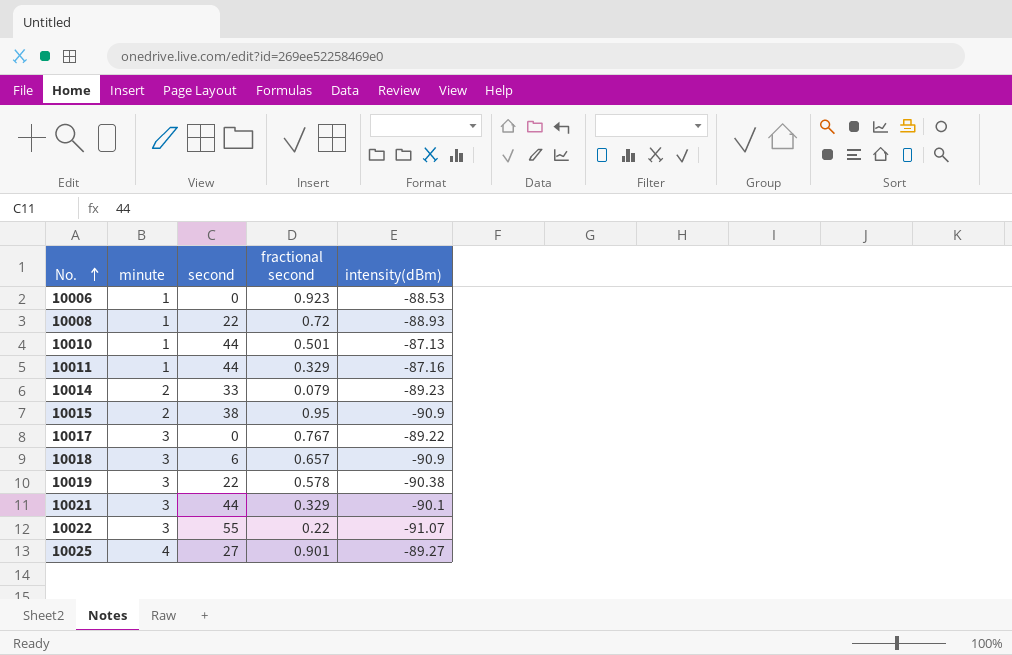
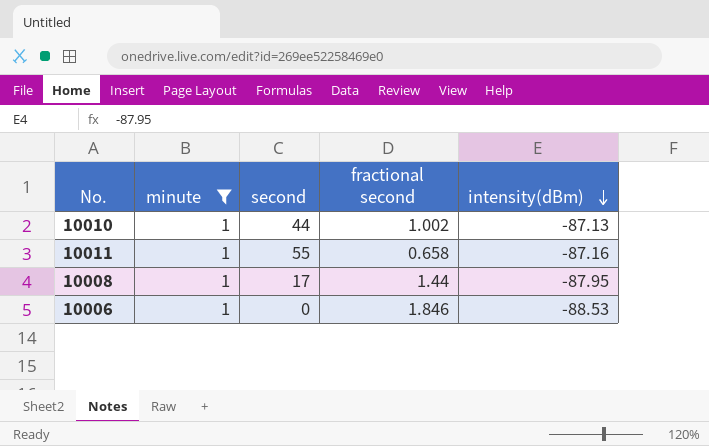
filter: none -> minute = 1
row order: No. ascending -> intensity(dBm) descending
10010 | fractional second: 0.501 -> 1.002
10011 | second: 44 -> 55
10011 | fractional second: 0.329 -> 0.658
10008 | second: 22 -> 17
10008 | fractional second: 0.72 -> 1.44
10008 | intensity(dBm): -88.93 -> -87.95
10006 | fractional second: 0.923 -> 1.846

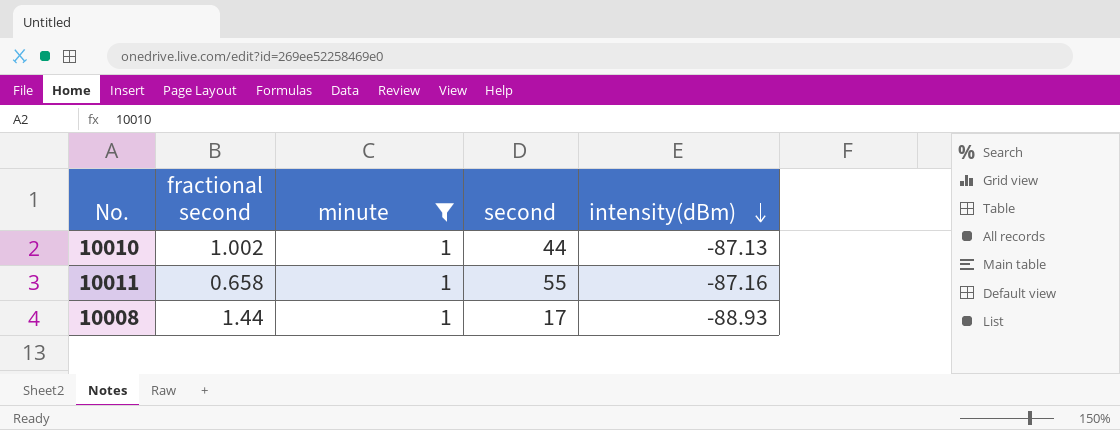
column fractional second | position: 4 -> 2
row 10006: 1 | 0 | 1.846 | -88.53 -> none
10008 | intensity(dBm): -87.95 -> -88.93

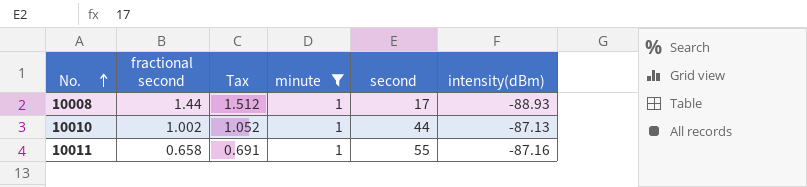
row order: intensity(dBm) descending -> No. ascending
column Tax | formula: none -> [fractional second] * 1.05

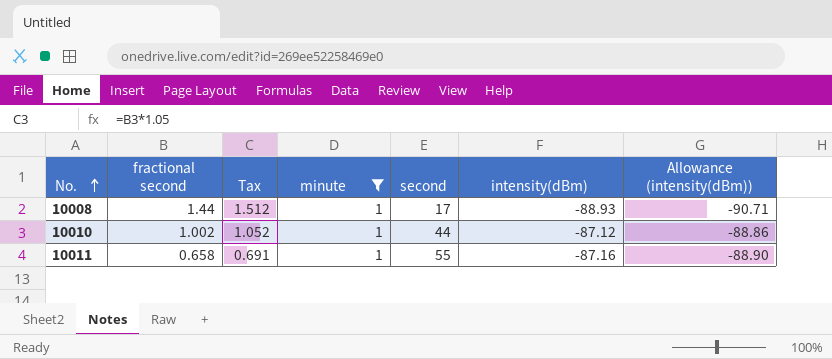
column Allowance (intensity(dBm)) | formula: none -> [intensity(dBm)] * 1.02
10010 | intensity(dBm): -87.13 -> -87.12

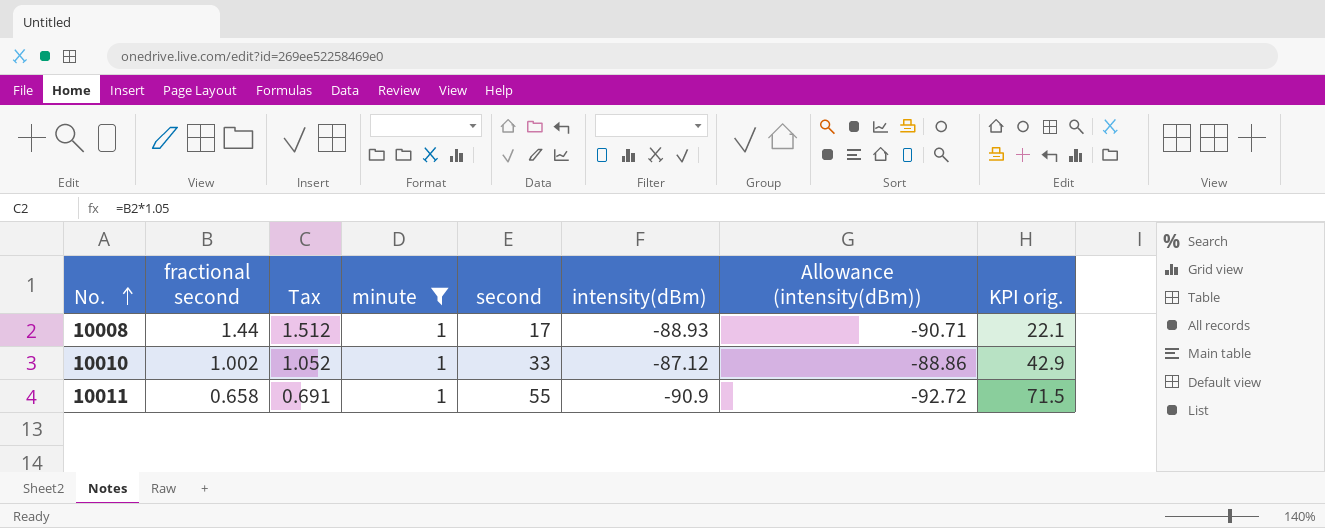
column KPI orig. | formula: none -> [second] * 1.3
10010 | second: 44 -> 33
10011 | intensity(dBm): -87.16 -> -90.9
10011 | Allowance (intensity(dBm)): -88.90 -> -92.72

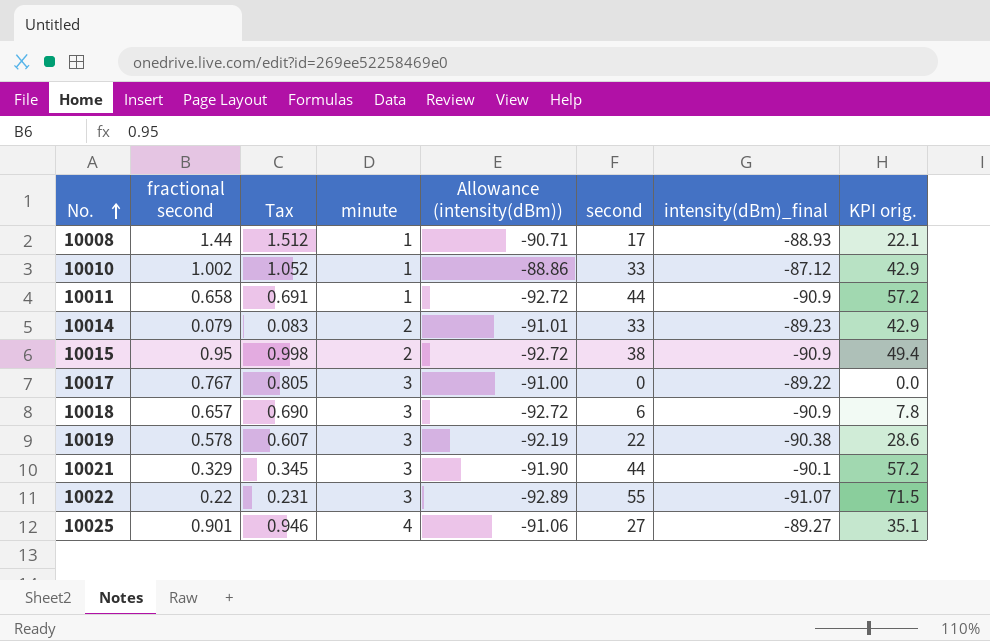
filter: minute = 1 -> none
column Allowance (intensity(dBm)) | position: 7 -> 5
column name: intensity(dBm) -> intensity(dBm)_final
10011 | second: 55 -> 44
10011 | KPI orig.: 71.5 -> 57.2

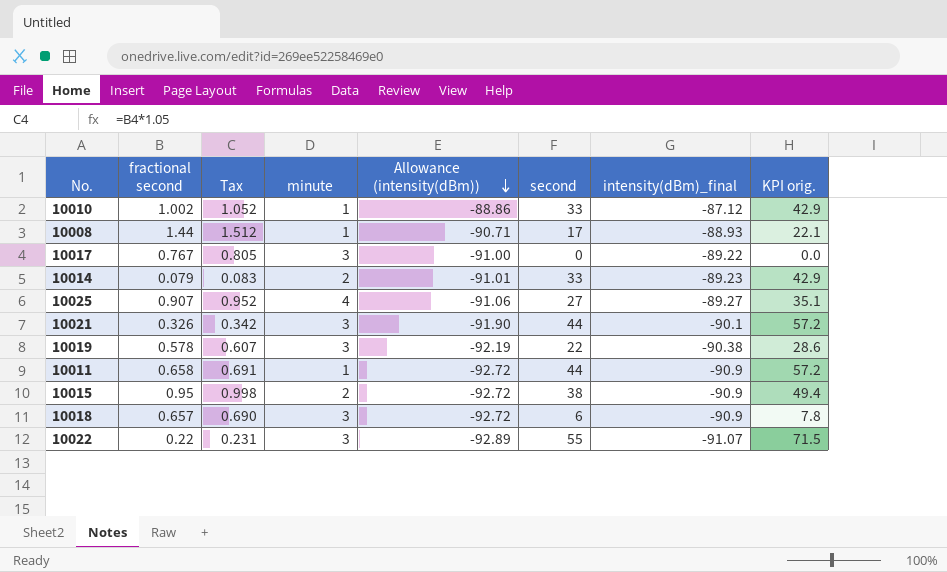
row order: No. ascending -> Allowance (intensity(dBm)) descending
10025 | fractional second: 0.901 -> 0.907
10025 | Tax: 0.946 -> 0.952
10021 | fractional second: 0.329 -> 0.326
10021 | Tax: 0.345 -> 0.342

